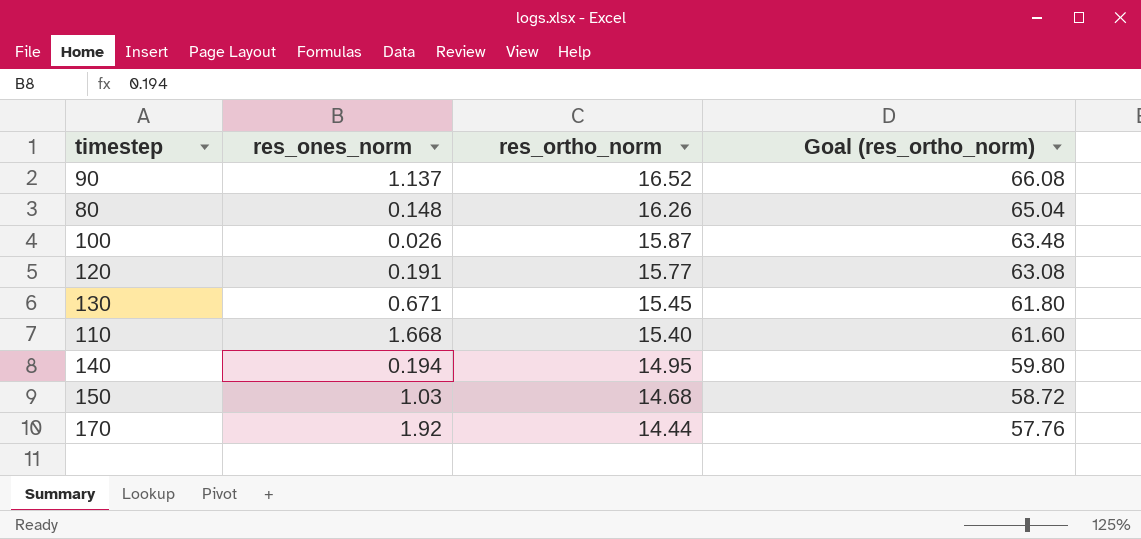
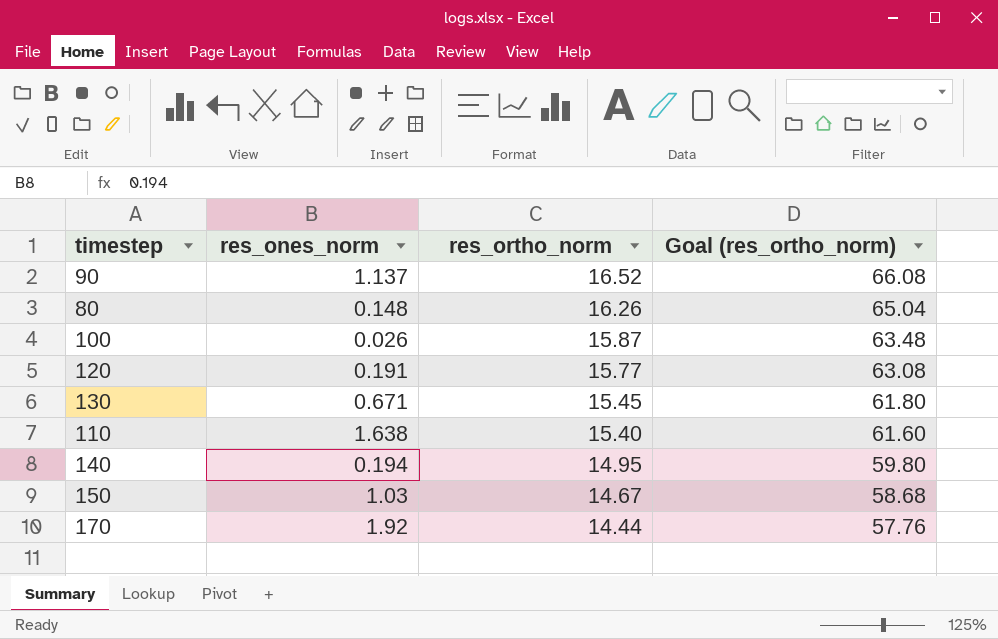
110 | res_ones_norm: 1.668 -> 1.638
150 | res_ortho_norm: 14.68 -> 14.67
150 | Goal (res_ortho_norm): 58.72 -> 58.68

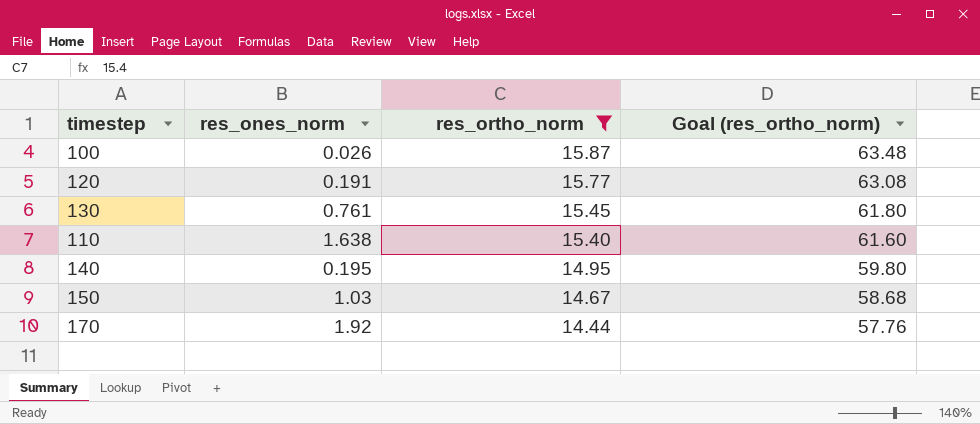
filter: none -> res_ortho_norm <= 15.87
130 | res_ones_norm: 0.671 -> 0.761
140 | res_ones_norm: 0.194 -> 0.195

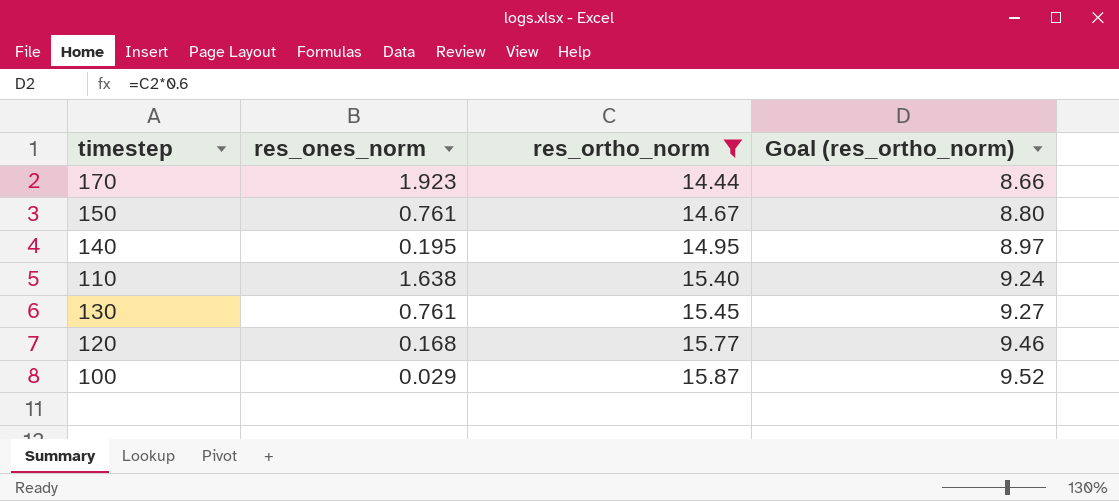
row order: res_ortho_norm descending -> res_ortho_norm ascending
column Goal (res_ortho_norm) | formula: [res_ortho_norm] * 4 -> [res_ortho_norm] * 0.6
170 | res_ones_norm: 1.92 -> 1.923
150 | res_ones_norm: 1.03 -> 0.761
120 | res_ones_norm: 0.191 -> 0.168
100 | res_ones_norm: 0.026 -> 0.029

